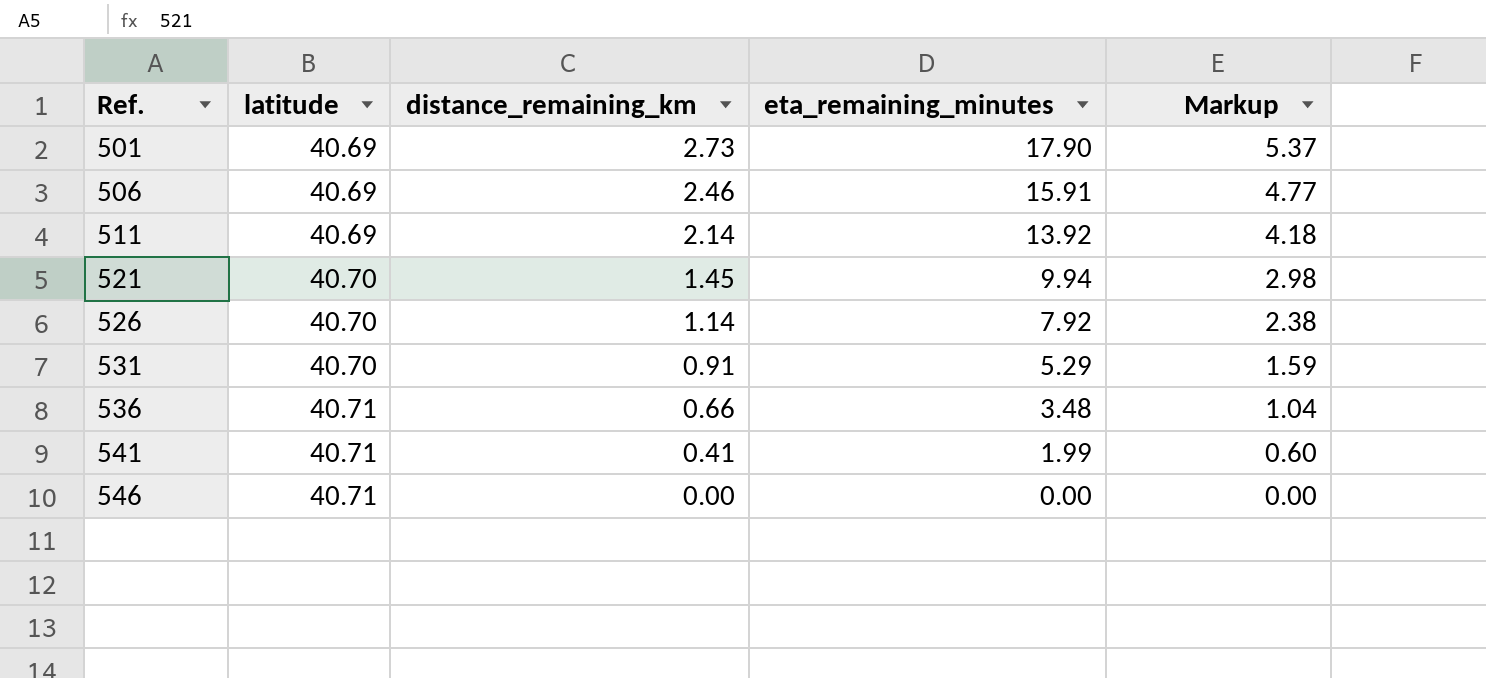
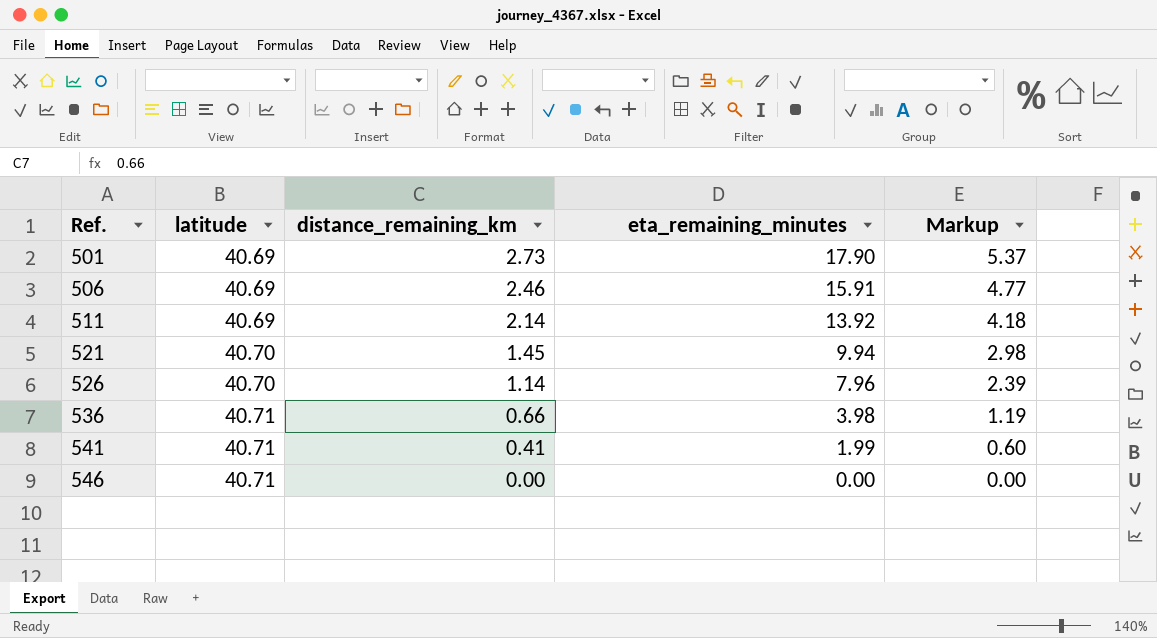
row 531: 40.70 | 0.91 | 5.29 | 1.59 -> none
526 | eta_remaining_minutes: 7.92 -> 7.96
526 | Markup: 2.38 -> 2.39
536 | eta_remaining_minutes: 3.48 -> 3.98
536 | Markup: 1.04 -> 1.19

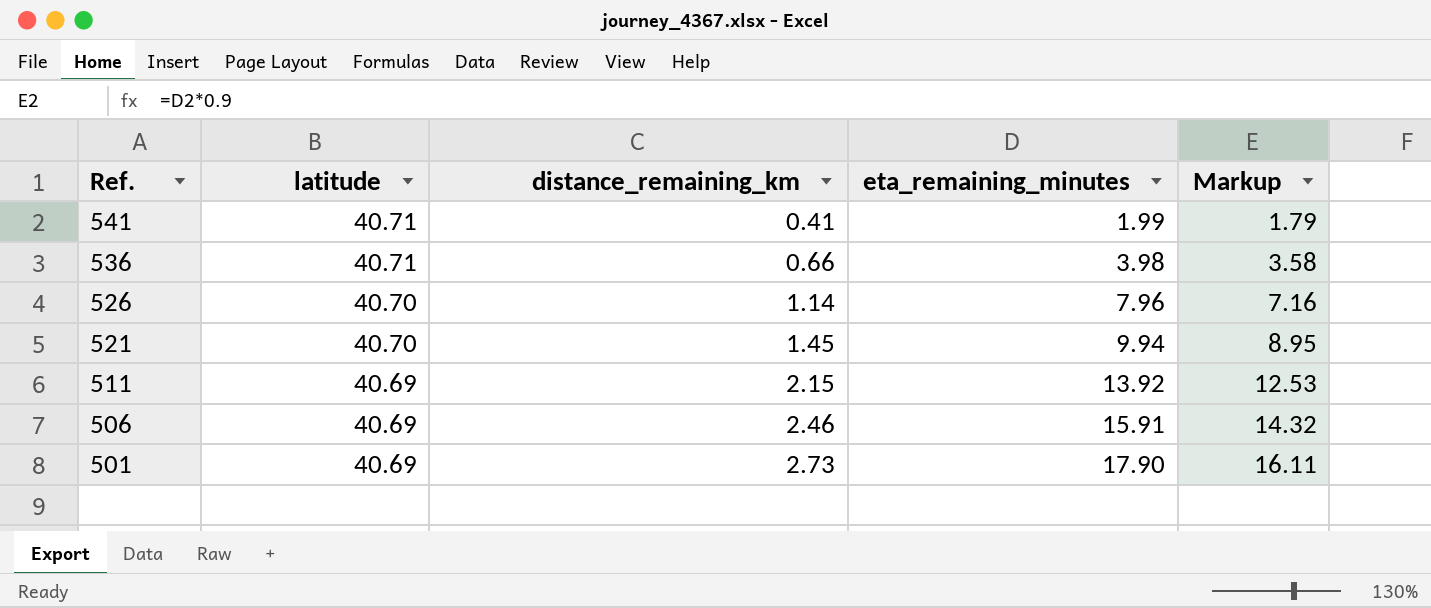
row order: Ref. ascending -> Ref. descending
column Markup | formula: [eta_remaining_minutes] * 0.3 -> [eta_remaining_minutes] * 0.9
row 546: 40.71 | 0.00 | 0.00 | 0.00 -> none
511 | distance_remaining_km: 2.14 -> 2.15

